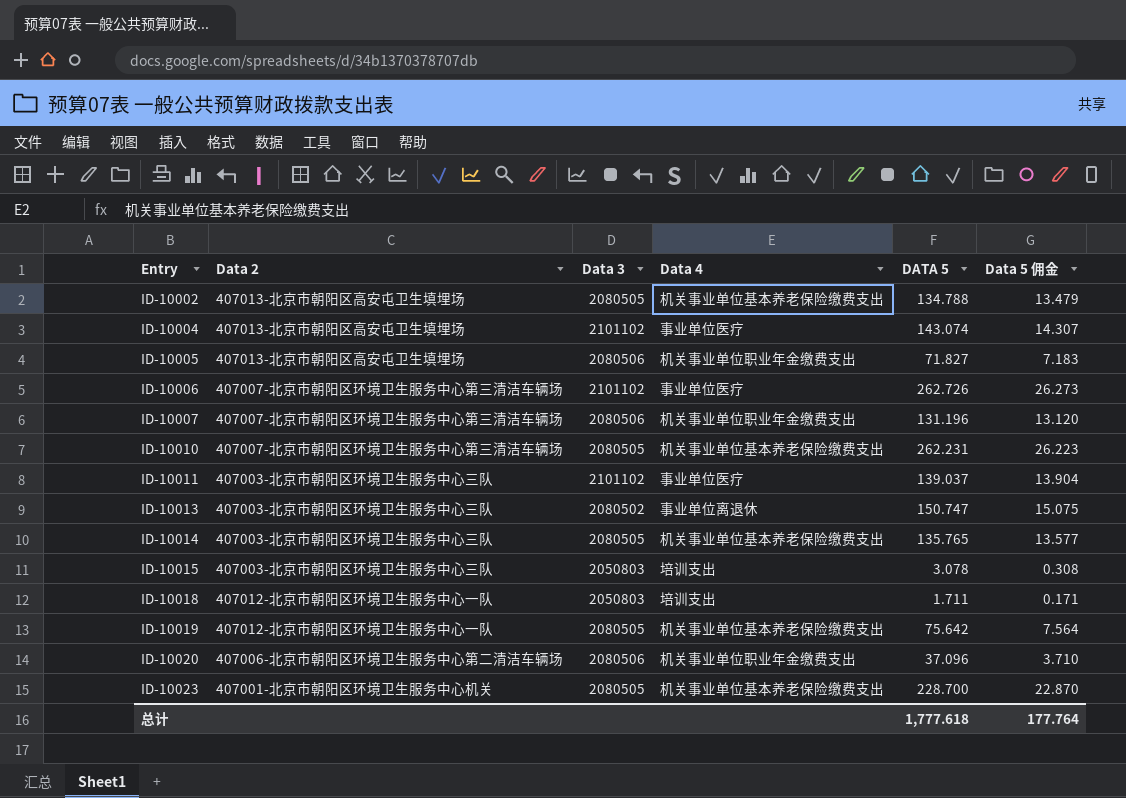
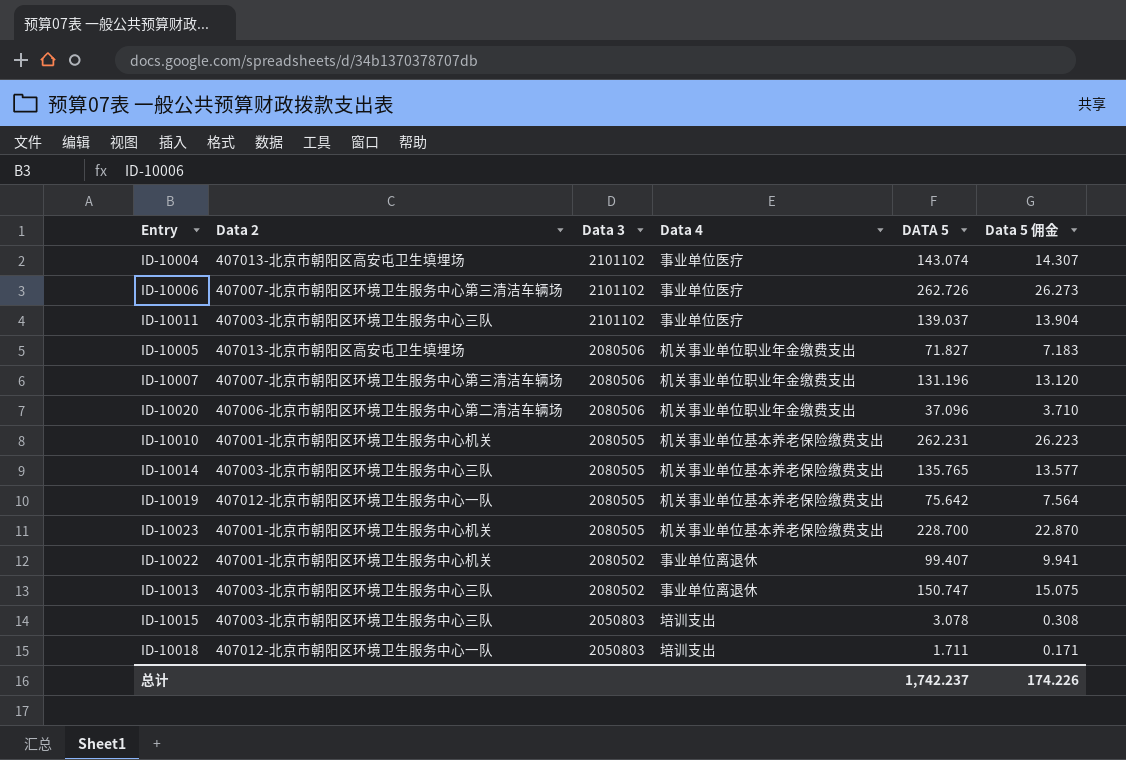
row order: Entry ascending -> Data 3 descending
row ID-10002: 407013-北京市朝阳区高安屯卫生填埋场 | 2080505 | 机关事业单位基本养老保险缴费支出 | 134.788 | 13.479 -> none
ID-10010 | Data 2: 407007-北京市朝阳区环境卫生服务中心第三清洁车辆场 -> 407001-北京市朝阳区环境卫生服务中心机关
row ID-10022: none -> 407001-北京市朝阳区环境卫生服务中心机关 | 2080502 | 事业单位离退休 | 99.407 | 9.941
总计 | DATA 5: 1,777.618 -> 1,742.237
总计 | Data 5 佣金: 177.764 -> 174.226

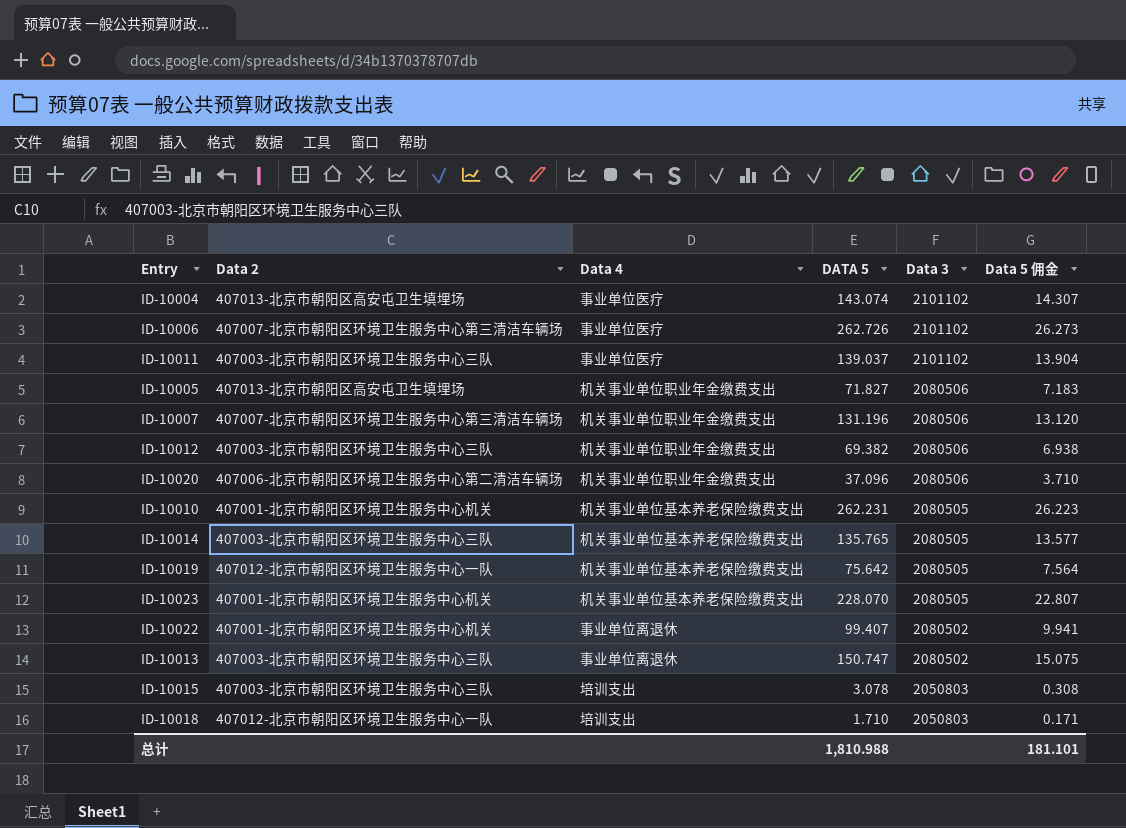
column Data 3 | position: 3 -> 5
row ID-10012: none -> 407003-北京市朝阳区环境卫生服务中心三队 | 机关事业单位职业年金缴费支出 | 69.382 | 2080506 | 6.938
ID-10023 | DATA 5: 228.700 -> 228.070
ID-10023 | Data 5 佣金: 22.870 -> 22.807
ID-10018 | DATA 5: 1.711 -> 1.710
总计 | DATA 5: 1,742.237 -> 1,810.988
总计 | Data 5 佣金: 174.226 -> 181.101

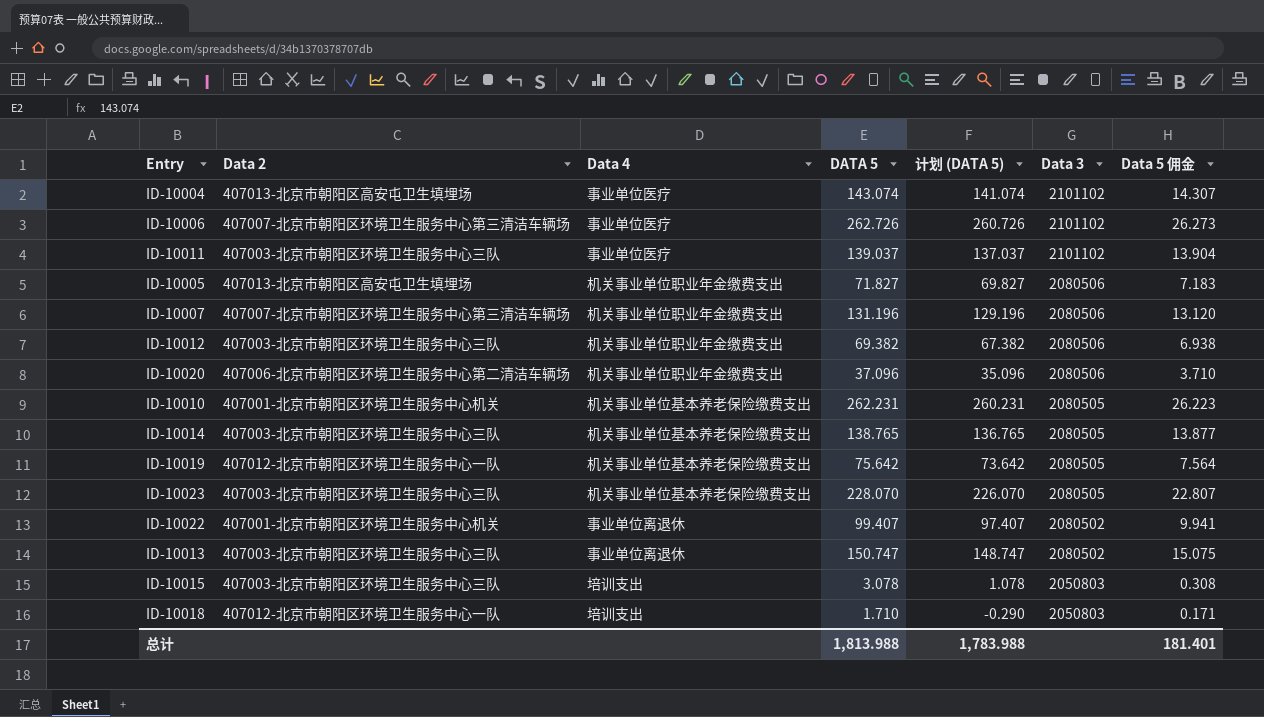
column 计划 (DATA 5) | formula: none -> [DATA 5] - 2
ID-10014 | DATA 5: 135.765 -> 138.765
ID-10014 | Data 5 佣金: 13.577 -> 13.877
ID-10023 | Data 2: 407001-北京市朝阳区环境卫生服务中心机关 -> 407003-北京市朝阳区环境卫生服务中心三队
总计 | DATA 5: 1,810.988 -> 1,813.988
总计 | Data 5 佣金: 181.101 -> 181.401

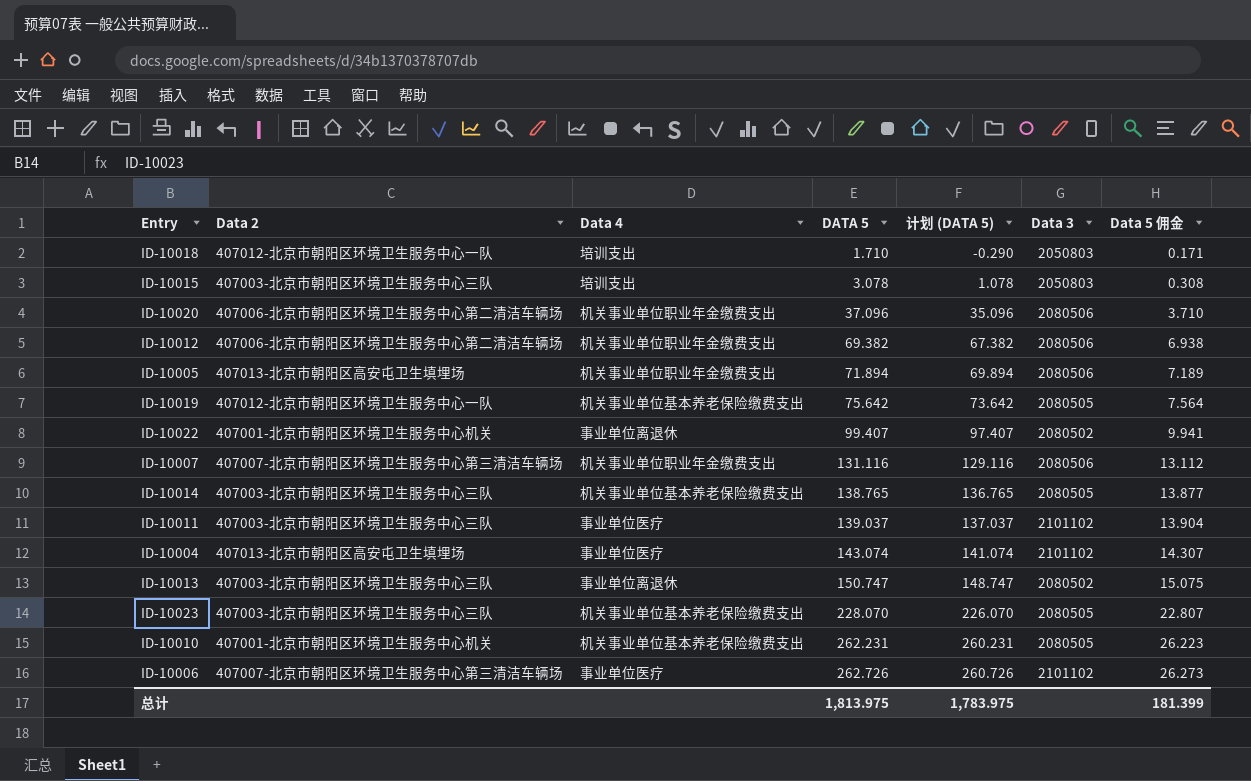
row order: Data 3 descending -> DATA 5 ascending
ID-10012 | Data 2: 407003-北京市朝阳区环境卫生服务中心三队 -> 407006-北京市朝阳区环境卫生服务中心第二清洁车辆场
ID-10005 | DATA 5: 71.827 -> 71.894
ID-10005 | 计划 (DATA 5): 69.827 -> 69.894
ID-10005 | Data 5 佣金: 7.183 -> 7.189
ID-10007 | DATA 5: 131.196 -> 131.116
ID-10007 | 计划 (DATA 5): 129.196 -> 129.116
ID-10007 | Data 5 佣金: 13.120 -> 13.112
总计 | DATA 5: 1,813.988 -> 1,813.975
总计 | 计划 (DATA 5): 1,783.988 -> 1,783.975
总计 | Data 5 佣金: 181.401 -> 181.399

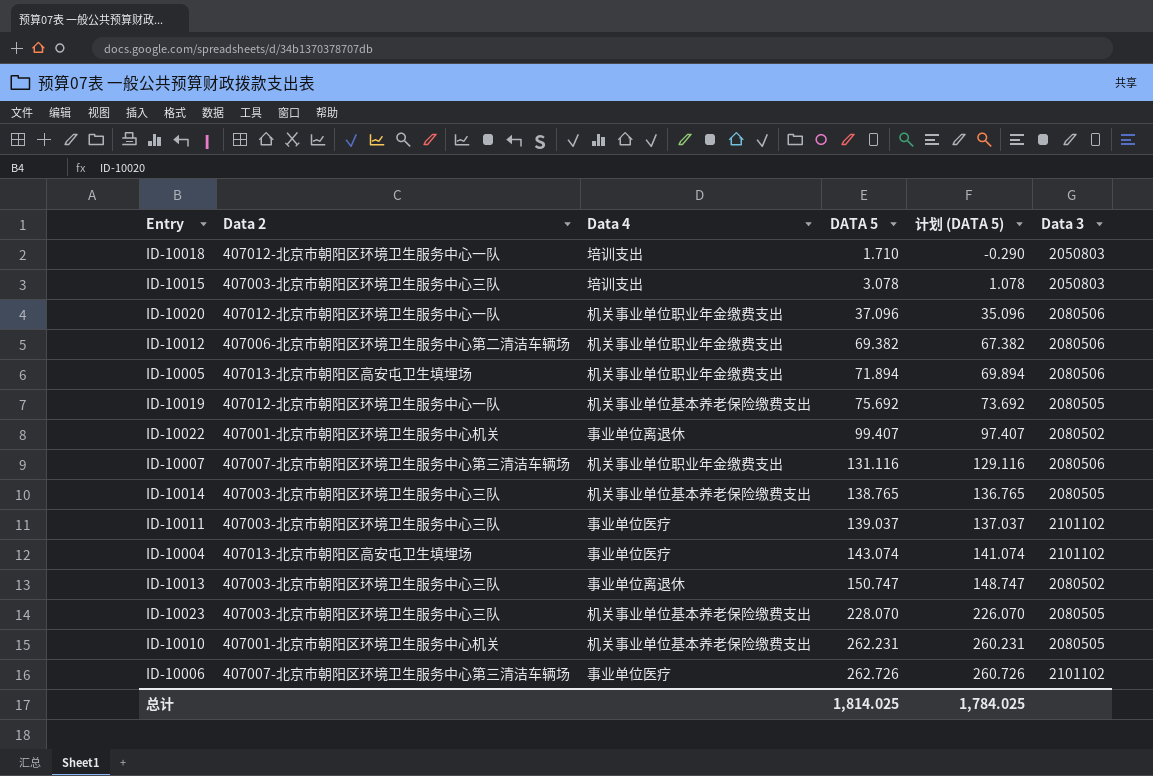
column Data 5 佣金 | formula: [DATA 5] * 0.1 -> none
ID-10020 | Data 2: 407006-北京市朝阳区环境卫生服务中心第二清洁车辆场 -> 407012-北京市朝阳区环境卫生服务中心一队
ID-10019 | DATA 5: 75.642 -> 75.692
ID-10019 | 计划 (DATA 5): 73.642 -> 73.692
总计 | DATA 5: 1,813.975 -> 1,814.025
总计 | 计划 (DATA 5): 1,783.975 -> 1,784.025

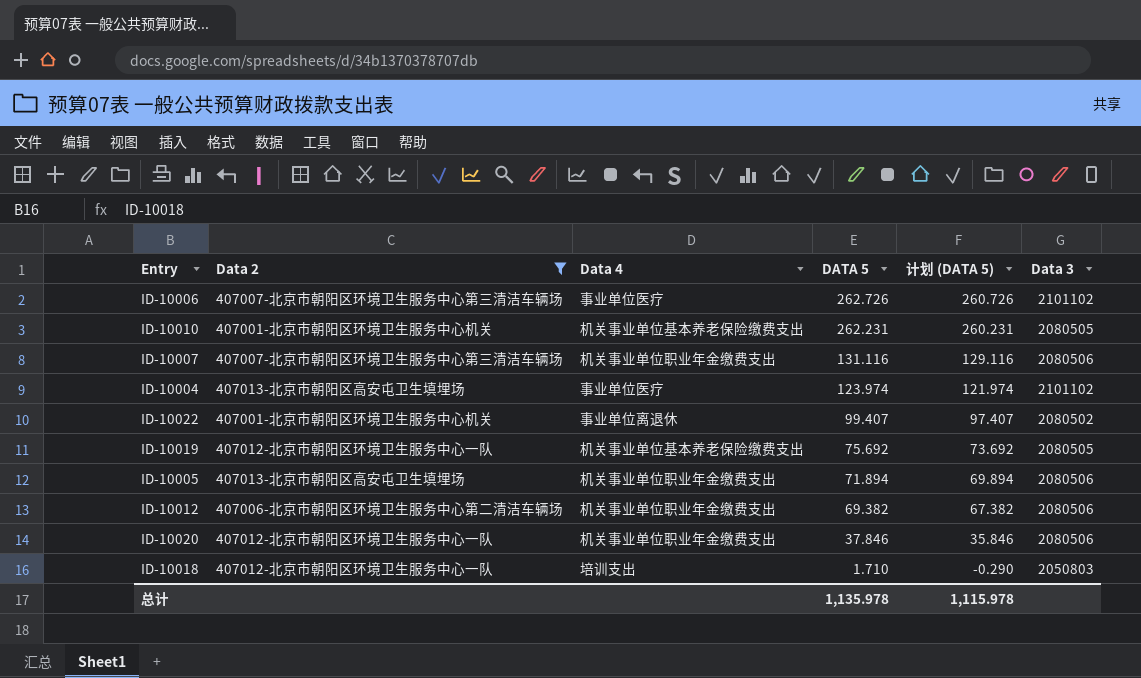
filter: none -> Data 2 != 407003-北京市朝阳区环境卫生服务中心三队
row order: DATA 5 ascending -> DATA 5 descending
ID-10004 | DATA 5: 143.074 -> 123.974
ID-10004 | 计划 (DATA 5): 141.074 -> 121.974
ID-10020 | DATA 5: 37.096 -> 37.846
ID-10020 | 计划 (DATA 5): 35.096 -> 35.846
总计 | DATA 5: 1,814.025 -> 1,135.978
总计 | 计划 (DATA 5): 1,784.025 -> 1,115.978

